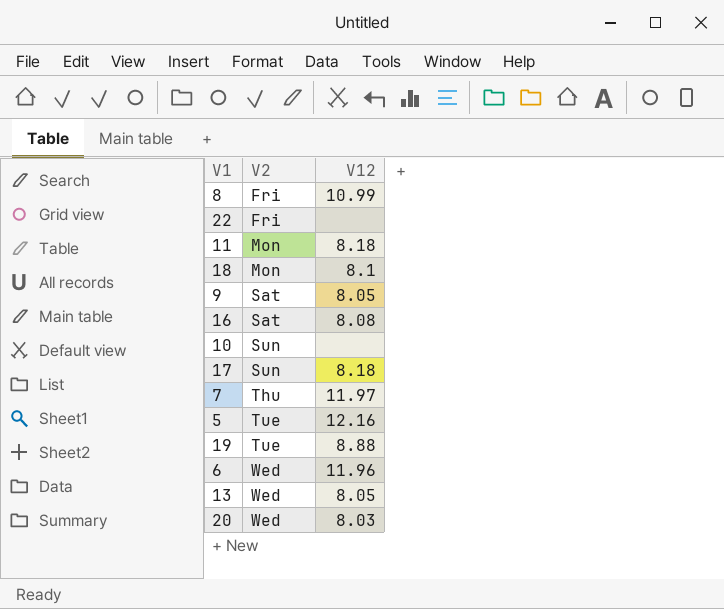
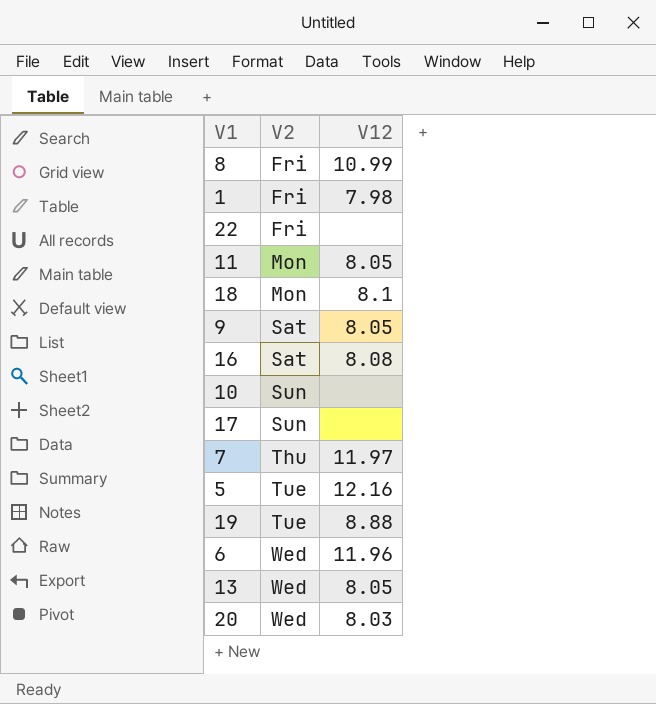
row 1: none -> Fri | 7.98
11 | V12: 8.18 -> 8.05
17 | V12: 8.18 -> none

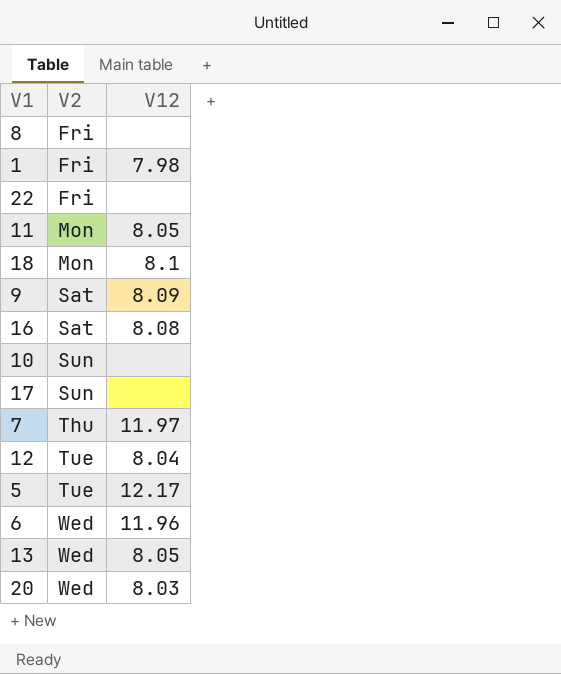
row 19: Tue | 8.88 -> none
8 | V12: 10.99 -> none
9 | V12: 8.05 -> 8.09
row 12: none -> Tue | 8.04
5 | V12: 12.16 -> 12.17

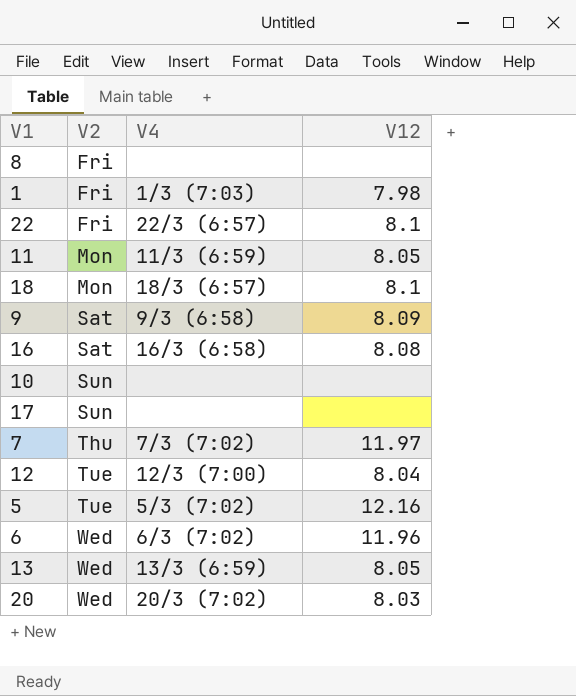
column V4 | position: none -> 3
22 | V12: none -> 8.1
5 | V12: 12.17 -> 12.16

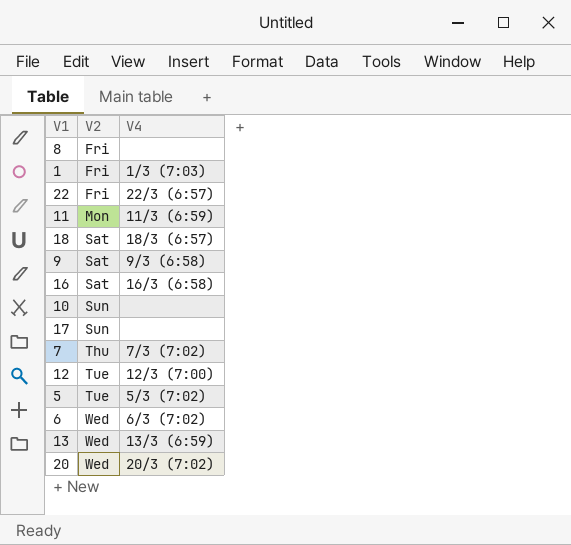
column V12 | position: 4 -> none
18 | V2: Mon -> Sat

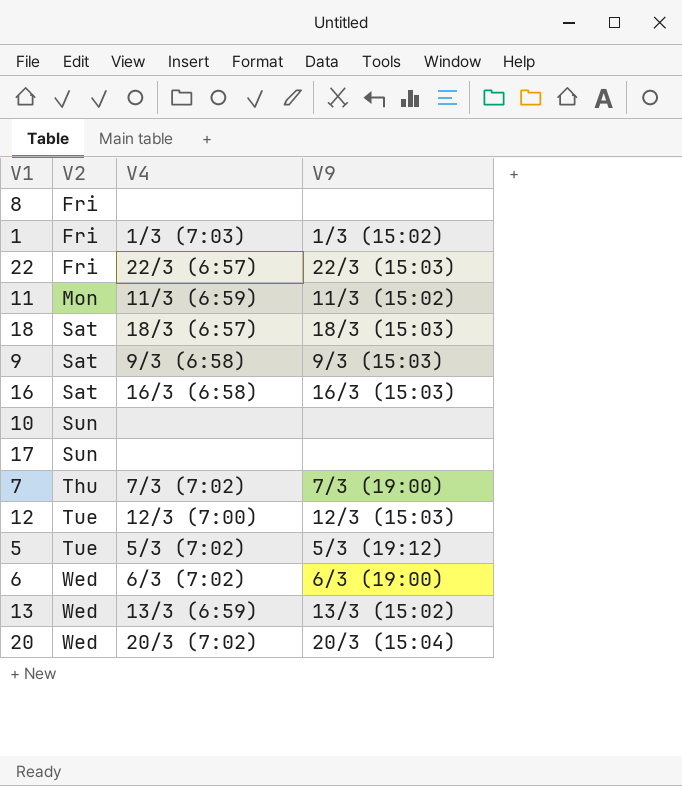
column V9 | position: none -> 4

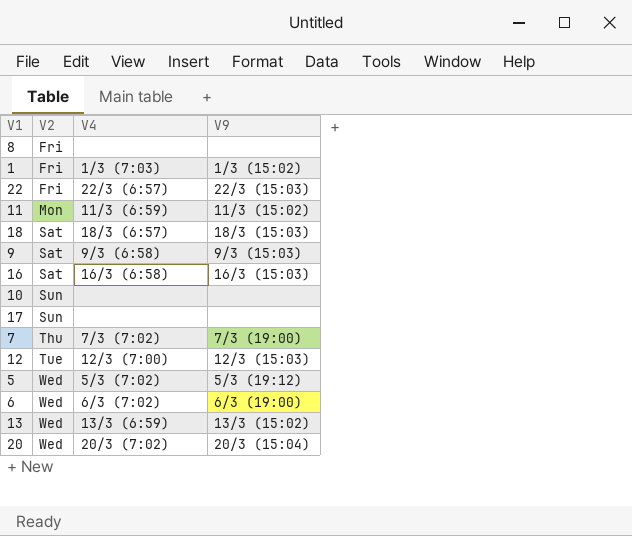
5 | V2: Tue -> Wed

